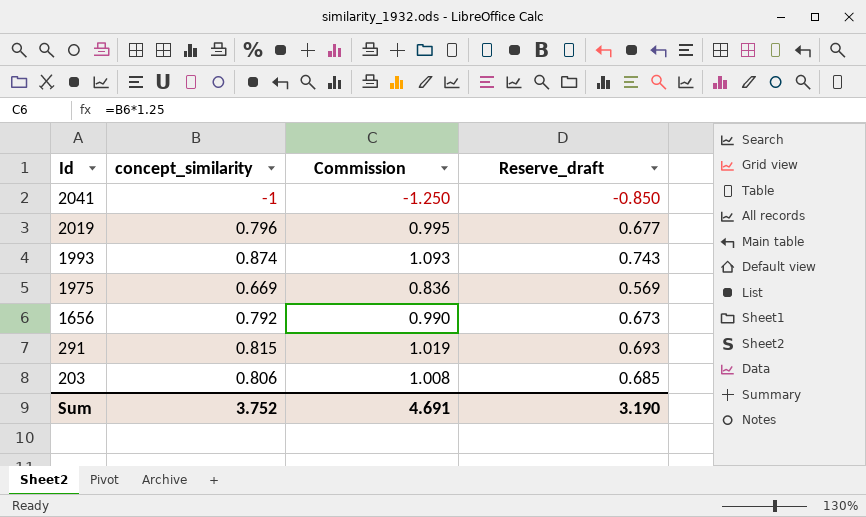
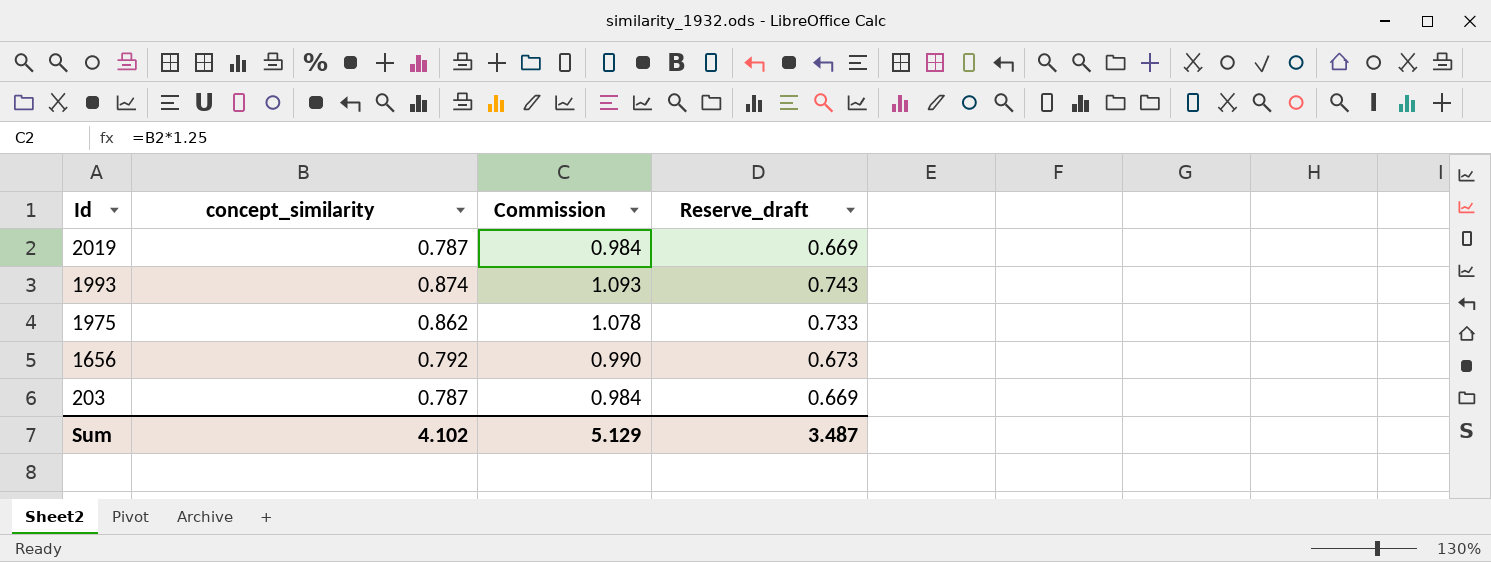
row 2041: -1 | -1.250 | -0.850 -> none
row 291: 0.815 | 1.019 | 0.693 -> none
2019 | concept_similarity: 0.796 -> 0.787
2019 | Commission: 0.995 -> 0.984
2019 | Reserve_draft: 0.677 -> 0.669
1975 | concept_similarity: 0.669 -> 0.862
1975 | Commission: 0.836 -> 1.078
1975 | Reserve_draft: 0.569 -> 0.733
203 | concept_similarity: 0.806 -> 0.787
203 | Commission: 1.008 -> 0.984
203 | Reserve_draft: 0.685 -> 0.669
Sum | concept_similarity: 3.752 -> 4.102
Sum | Commission: 4.691 -> 5.129
Sum | Reserve_draft: 3.190 -> 3.487

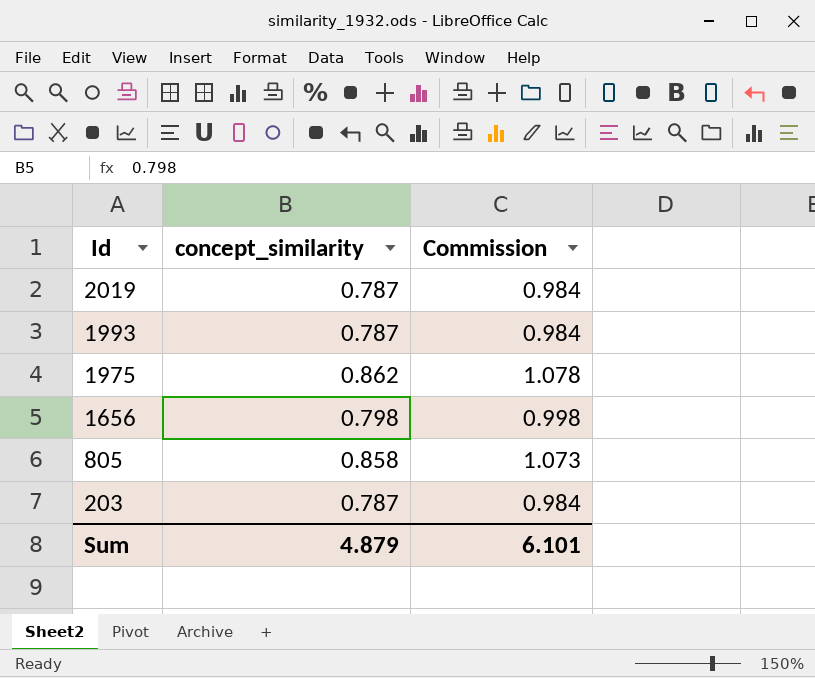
column Reserve_draft | formula: [concept_similarity] * 0.85 -> none
1993 | concept_similarity: 0.874 -> 0.787
1993 | Commission: 1.093 -> 0.984
1656 | concept_similarity: 0.792 -> 0.798
1656 | Commission: 0.990 -> 0.998
row 805: none -> 0.858 | 1.073
Sum | concept_similarity: 4.102 -> 4.879
Sum | Commission: 5.129 -> 6.101

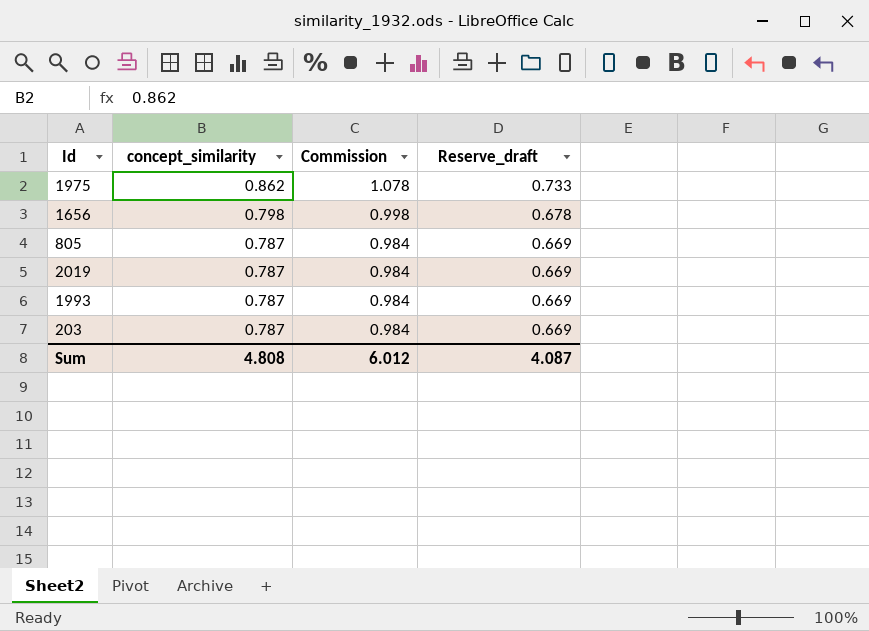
row order: Id descending -> concept_similarity descending
column Reserve_draft | formula: none -> [concept_similarity] * 0.85
805 | concept_similarity: 0.858 -> 0.787
805 | Commission: 1.073 -> 0.984
Sum | concept_similarity: 4.879 -> 4.808
Sum | Commission: 6.101 -> 6.012

